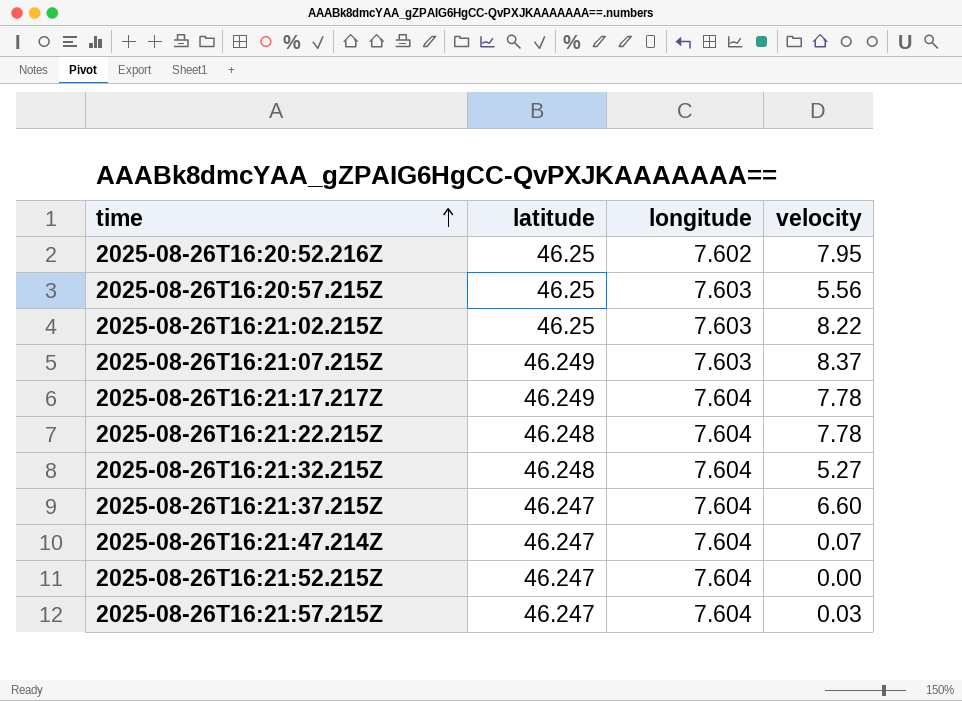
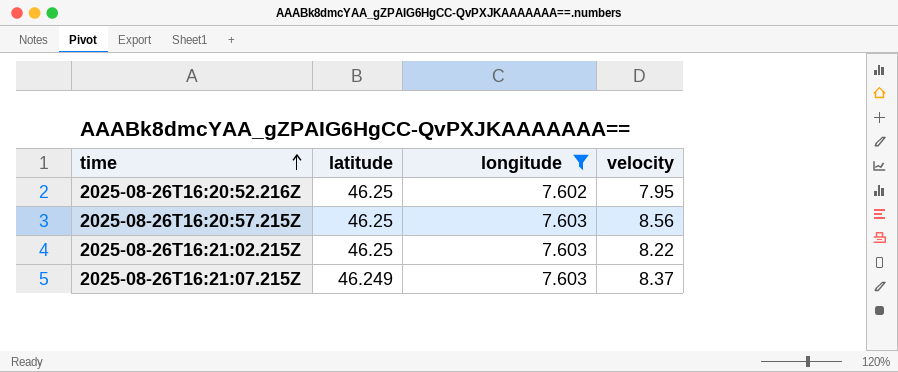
filter: none -> longitude != 7.604
2025-08-26T16:20:57.215Z | velocity: 5.56 -> 8.56

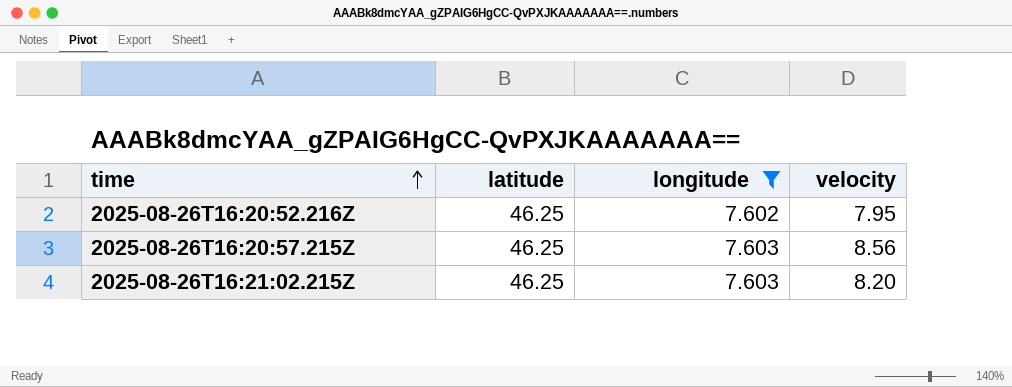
row 2025-08-26T16:21:07.215Z: 46.249 | 7.603 | 8.37 -> none
2025-08-26T16:21:02.215Z | velocity: 8.22 -> 8.20

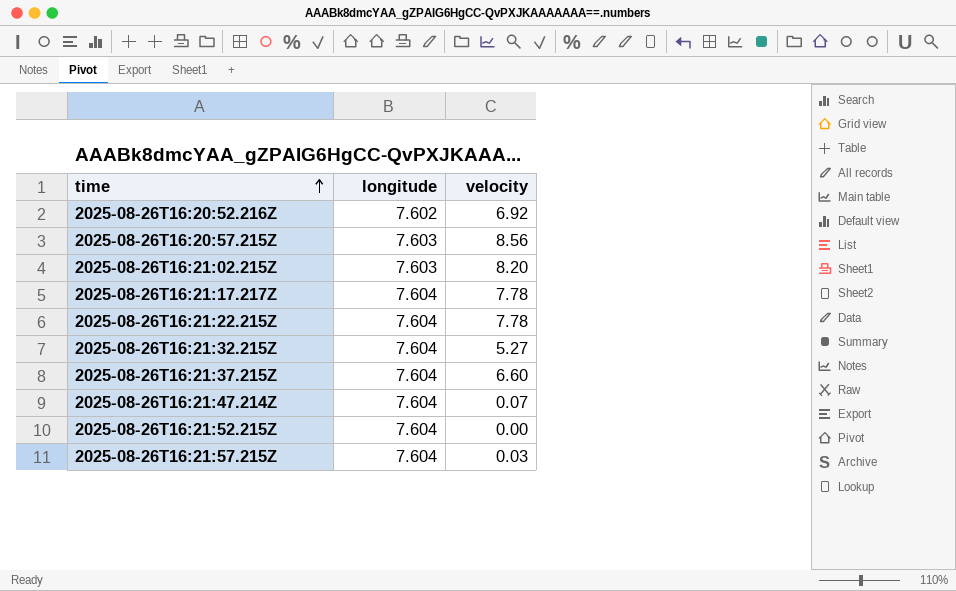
filter: longitude != 7.604 -> none
column latitude | position: 2 -> none
2025-08-26T16:20:52.216Z | velocity: 7.95 -> 6.92

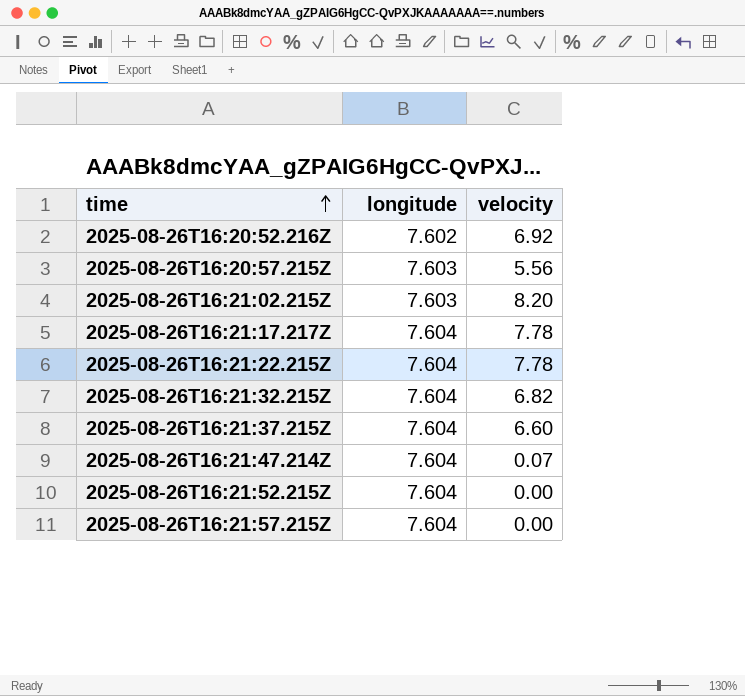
2025-08-26T16:20:57.215Z | velocity: 8.56 -> 5.56
2025-08-26T16:21:32.215Z | velocity: 5.27 -> 6.82
2025-08-26T16:21:57.215Z | velocity: 0.03 -> 0.00

